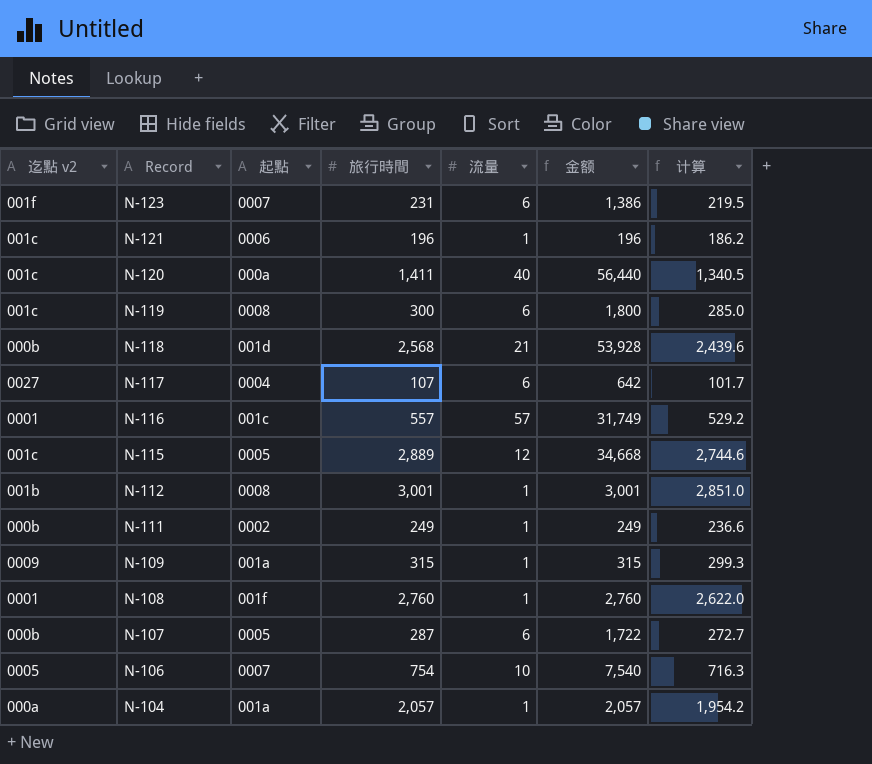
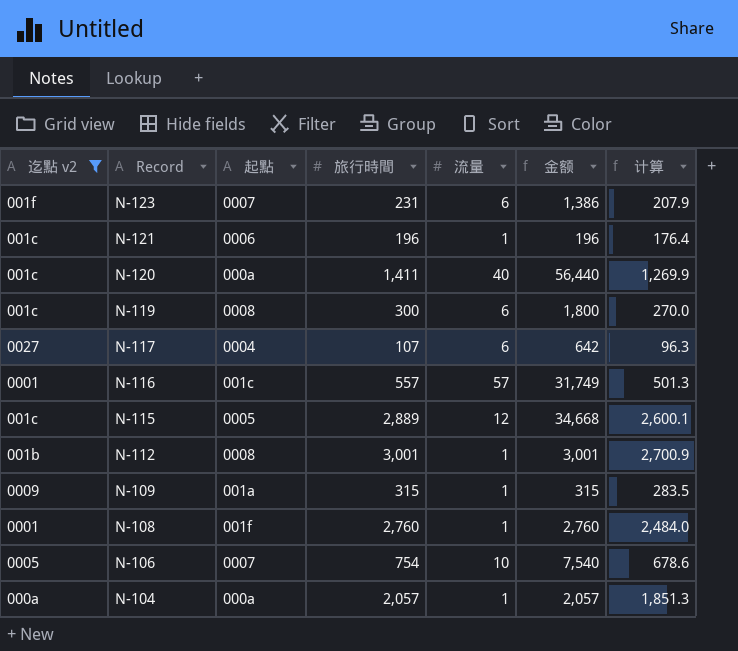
filter: none -> 迄點 v2 != 000b
column 计算 | formula: [旅行時間] * 0.95 -> [旅行時間] * 0.9
N-104 | 起點: 001a -> 000a

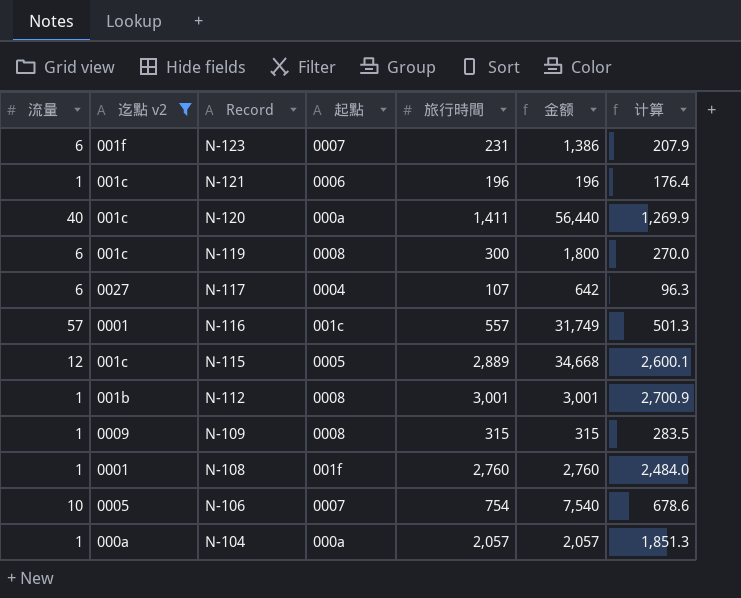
column 流量 | position: 5 -> 1
N-109 | 起點: 001a -> 0008

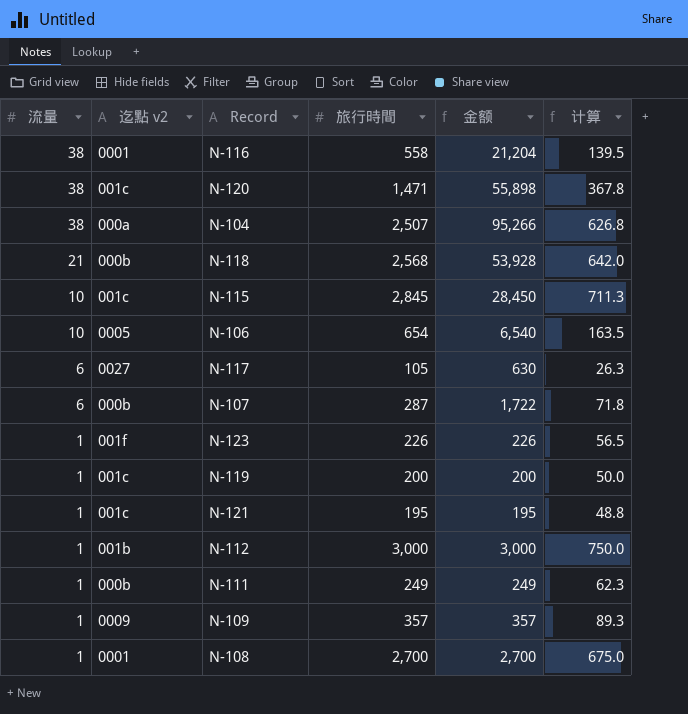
filter: 迄點 v2 != 000b -> none
row order: Record descending -> 流量 descending
column 起點 | position: 4 -> none
column 计算 | formula: [旅行時間] * 0.9 -> [旅行時間] * 0.25
N-116 | 流量: 57 -> 38
N-116 | 旅行時間: 557 -> 558
N-116 | 金额: 31,749 -> 21,204
N-120 | 流量: 40 -> 38
N-120 | 旅行時間: 1,411 -> 1,471
N-120 | 金额: 56,440 -> 55,898
N-104 | 流量: 1 -> 38
N-104 | 旅行時間: 2,057 -> 2,507
N-104 | 金额: 2,057 -> 95,266
N-115 | 流量: 12 -> 10
N-115 | 旅行時間: 2,889 -> 2,845
N-115 | 金额: 34,668 -> 28,450
N-106 | 旅行時間: 754 -> 654
N-106 | 金额: 7,540 -> 6,540
N-117 | 旅行時間: 107 -> 105
N-117 | 金额: 642 -> 630
N-123 | 流量: 6 -> 1
N-123 | 旅行時間: 231 -> 226
N-123 | 金额: 1,386 -> 226
N-119 | 流量: 6 -> 1
N-119 | 旅行時間: 300 -> 200
N-119 | 金额: 1,800 -> 200
N-121 | 旅行時間: 196 -> 195
N-121 | 金额: 196 -> 195
N-112 | 旅行時間: 3,001 -> 3,000
N-112 | 金额: 3,001 -> 3,000
N-109 | 旅行時間: 315 -> 357
N-109 | 金额: 315 -> 357
N-108 | 旅行時間: 2,760 -> 2,700
N-108 | 金额: 2,760 -> 2,700

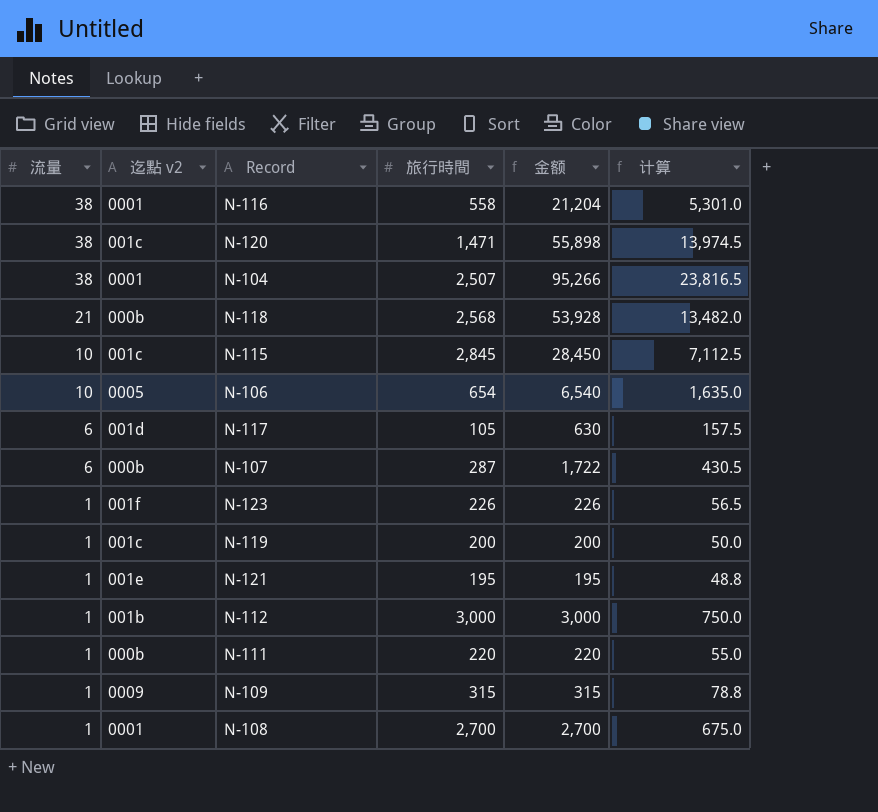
column 计算 | formula: [旅行時間] * 0.25 -> [金额] * 0.25
N-104 | 迄點 v2: 000a -> 0001
N-117 | 迄點 v2: 0027 -> 001d
N-121 | 迄點 v2: 001c -> 001e
N-111 | 旅行時間: 249 -> 220
N-111 | 金额: 249 -> 220
N-109 | 旅行時間: 357 -> 315
N-109 | 金额: 357 -> 315

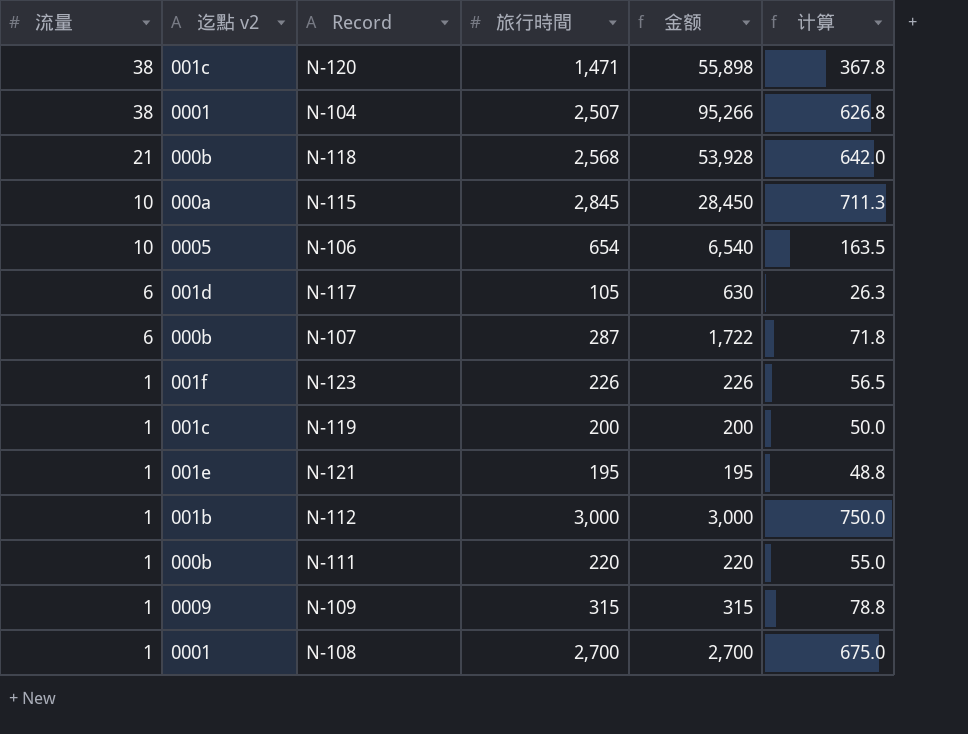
column 计算 | formula: [金额] * 0.25 -> [旅行時間] * 0.25
row N-116: 38 | 0001 | 558 | 21,204 | 5,301.0 -> none
N-115 | 迄點 v2: 001c -> 000a

